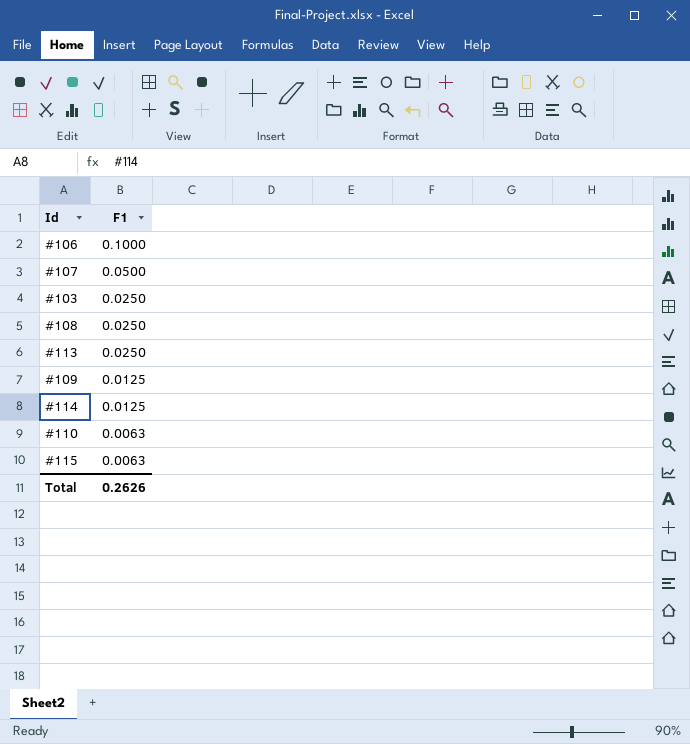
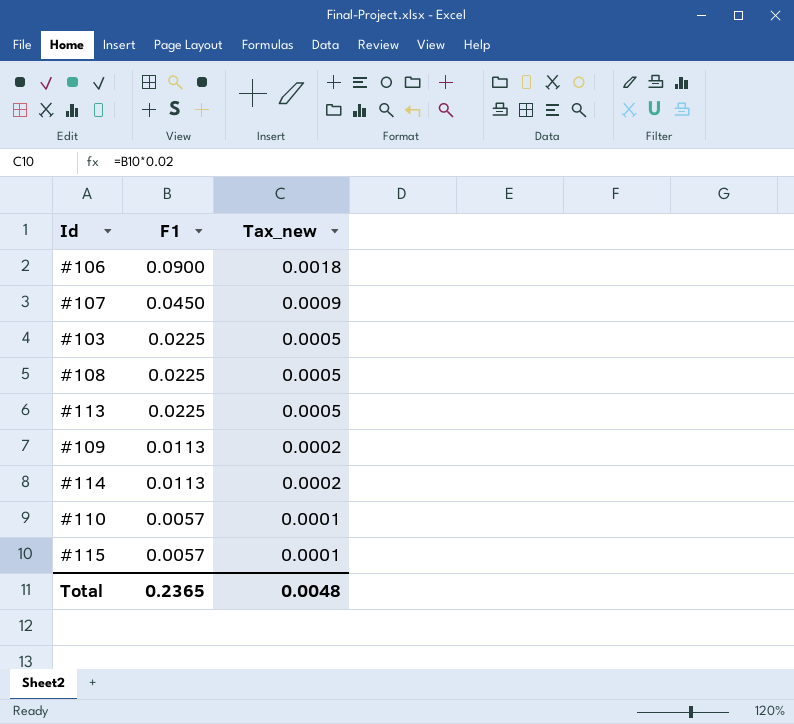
column Tax_new | formula: none -> [F1] * 0.02
#106 | F1: 0.1000 -> 0.0900
#107 | F1: 0.0500 -> 0.0450
#103 | F1: 0.0250 -> 0.0225
#108 | F1: 0.0250 -> 0.0225
#113 | F1: 0.0250 -> 0.0225
#109 | F1: 0.0125 -> 0.0113
#114 | F1: 0.0125 -> 0.0113
#110 | F1: 0.0063 -> 0.0057
#115 | F1: 0.0063 -> 0.0057
Total | F1: 0.2626 -> 0.2365

